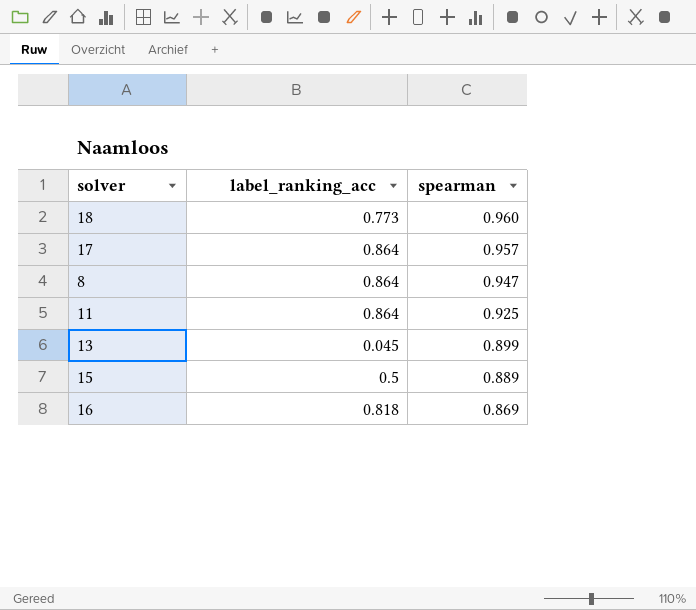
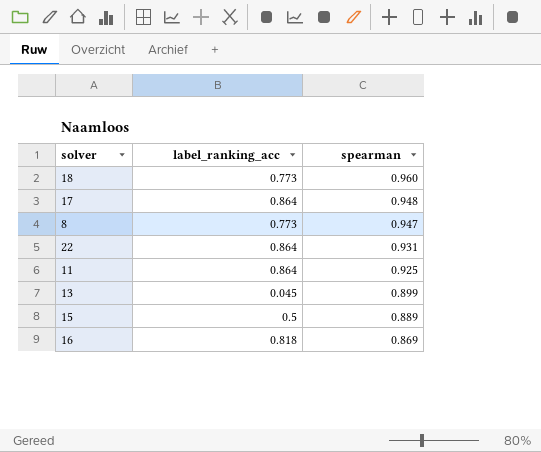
17 | spearman: 0.957 -> 0.948
8 | label_ranking_acc: 0.864 -> 0.773
row 22: none -> 0.864 | 0.931

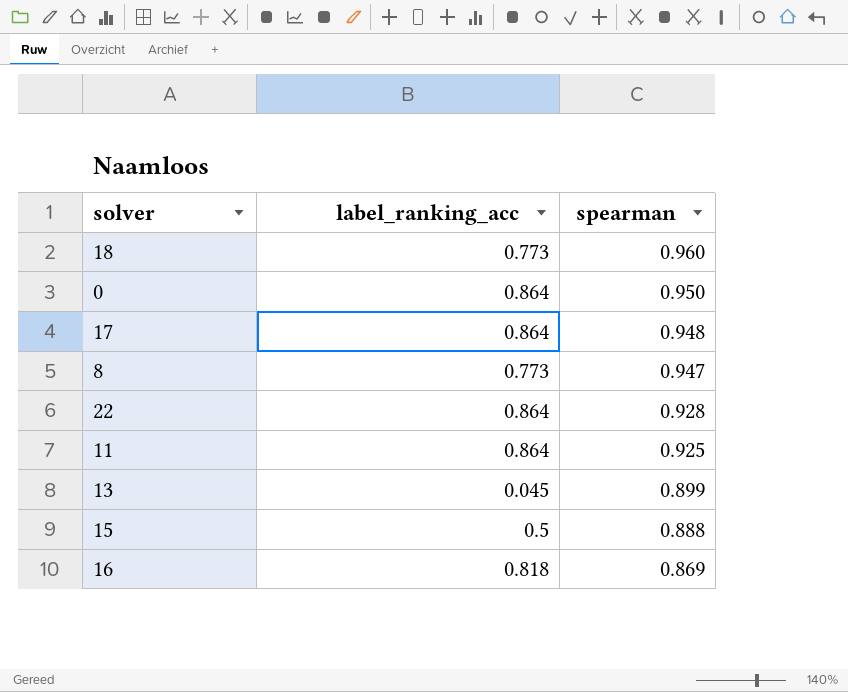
row 0: none -> 0.864 | 0.950
22 | spearman: 0.931 -> 0.928
15 | spearman: 0.889 -> 0.888

